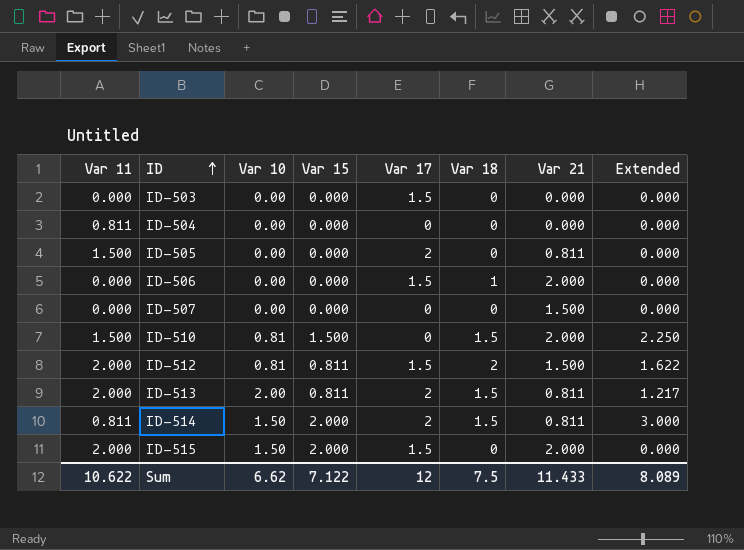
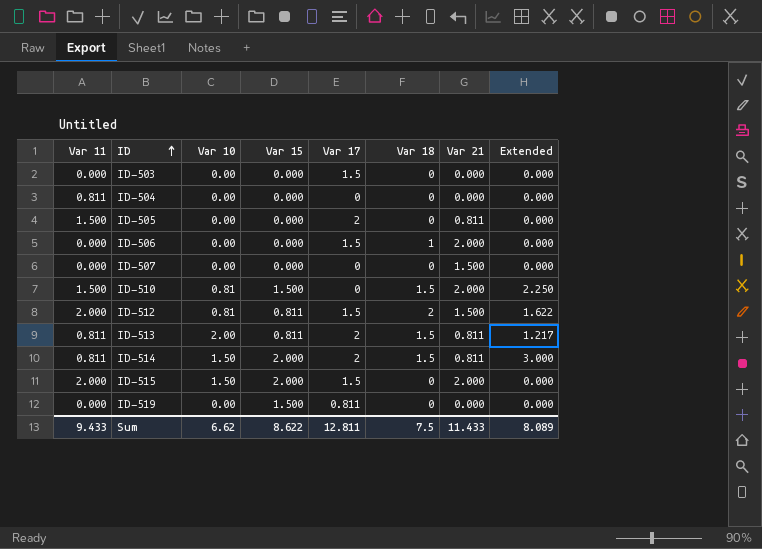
ID-513 | Var 11: 2.000 -> 0.811
row ID-519: none -> 0.000 | 0.00 | 1.500 | 0.811 | 0 | 0.000 | 0.000
Sum | Var 11: 10.622 -> 9.433
Sum | Var 15: 7.122 -> 8.622
Sum | Var 17: 12 -> 12.811

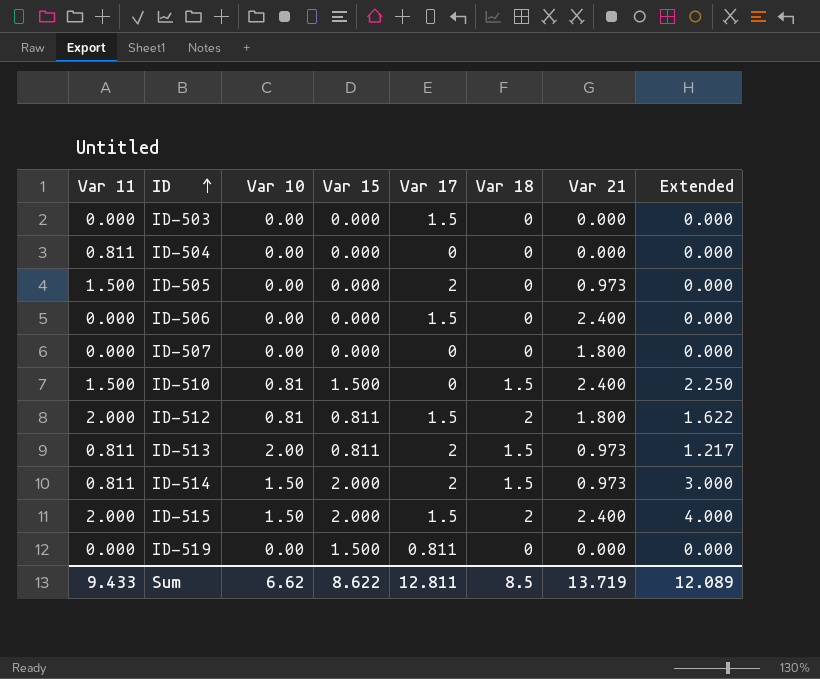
ID-505 | Var 21: 0.811 -> 0.973
ID-506 | Var 18: 1 -> 0
ID-506 | Var 21: 2.000 -> 2.400
ID-507 | Var 21: 1.500 -> 1.800
ID-510 | Var 21: 2.000 -> 2.400
ID-512 | Var 21: 1.500 -> 1.800
ID-513 | Var 21: 0.811 -> 0.973
ID-514 | Var 21: 0.811 -> 0.973
ID-515 | Var 18: 0 -> 2
ID-515 | Var 21: 2.000 -> 2.400
ID-515 | Extended: 0.000 -> 4.000
Sum | Var 18: 7.5 -> 8.5
Sum | Var 21: 11.433 -> 13.719
Sum | Extended: 8.089 -> 12.089

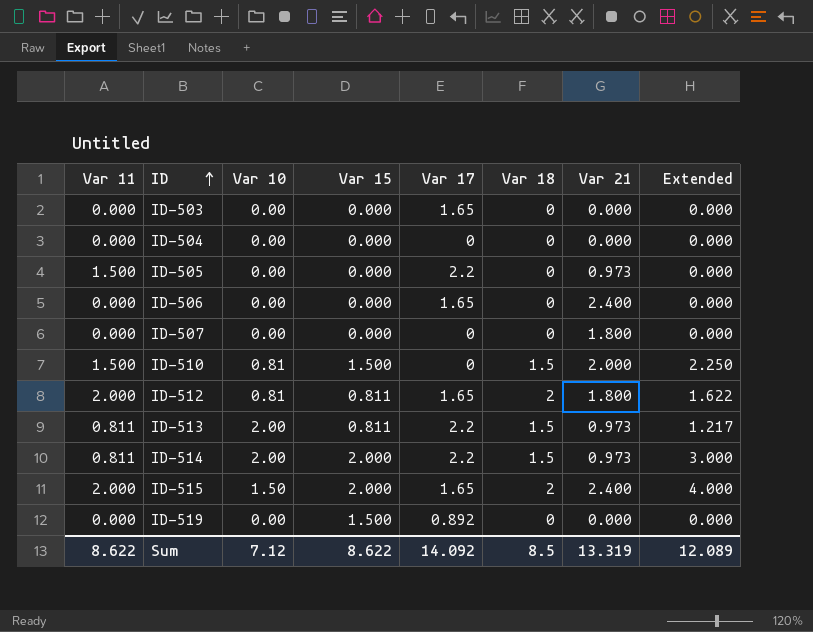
ID-503 | Var 17: 1.5 -> 1.65
ID-504 | Var 11: 0.811 -> 0.000
ID-505 | Var 17: 2 -> 2.2
ID-506 | Var 17: 1.5 -> 1.65
ID-510 | Var 21: 2.400 -> 2.000
ID-512 | Var 17: 1.5 -> 1.65
ID-513 | Var 17: 2 -> 2.2
ID-514 | Var 10: 1.50 -> 2.00
ID-514 | Var 17: 2 -> 2.2
ID-515 | Var 17: 1.5 -> 1.65
ID-519 | Var 17: 0.811 -> 0.892
Sum | Var 11: 9.433 -> 8.622
Sum | Var 10: 6.62 -> 7.12
Sum | Var 17: 12.811 -> 14.092
Sum | Var 21: 13.719 -> 13.319

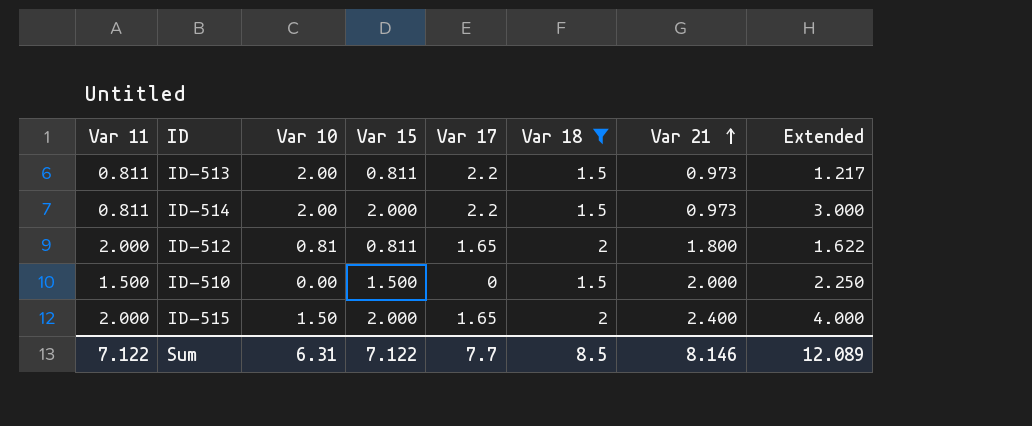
filter: none -> Var 18 != 0
row order: ID ascending -> Var 21 ascending
ID-510 | Var 10: 0.81 -> 0.00
Sum | Var 11: 8.622 -> 7.122
Sum | Var 10: 7.12 -> 6.31
Sum | Var 15: 8.622 -> 7.122
Sum | Var 17: 14.092 -> 7.7
Sum | Var 21: 13.319 -> 8.146

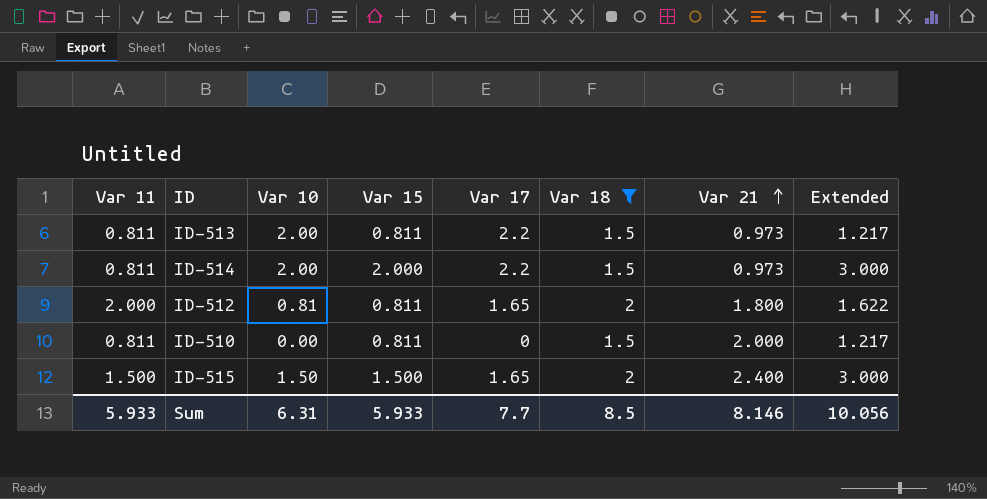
ID-510 | Var 11: 1.500 -> 0.811
ID-510 | Var 15: 1.500 -> 0.811
ID-510 | Extended: 2.250 -> 1.217
ID-515 | Var 11: 2.000 -> 1.500
ID-515 | Var 15: 2.000 -> 1.500
ID-515 | Extended: 4.000 -> 3.000
Sum | Var 11: 7.122 -> 5.933
Sum | Var 15: 7.122 -> 5.933
Sum | Extended: 12.089 -> 10.056

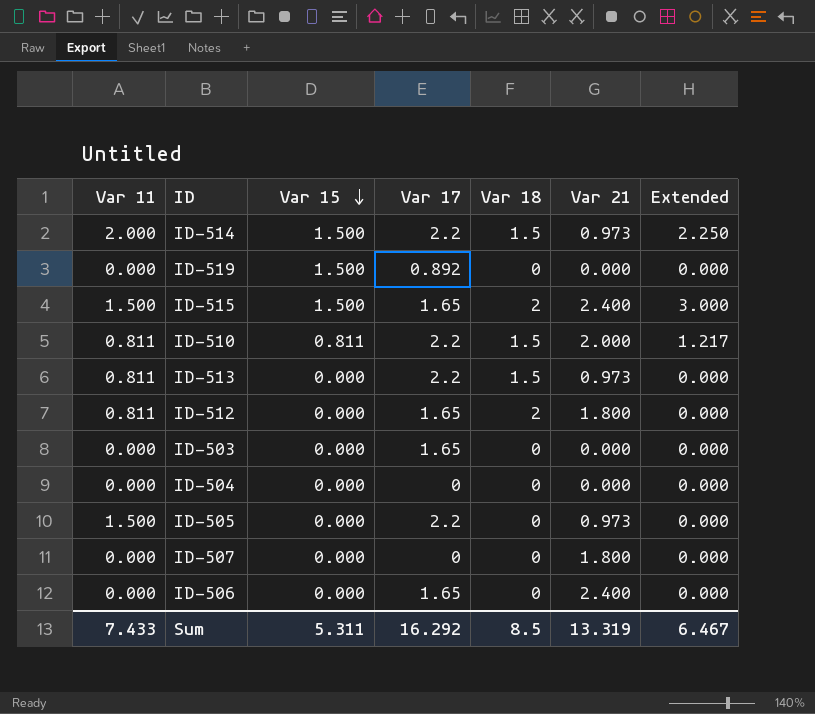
filter: Var 18 != 0 -> none
row order: Var 21 ascending -> Var 15 descending
column Var 10 | position: 3 -> none
ID-514 | Var 11: 0.811 -> 2.000
ID-514 | Var 15: 2.000 -> 1.500
ID-514 | Extended: 3.000 -> 2.250
ID-510 | Var 17: 0 -> 2.2
ID-513 | Var 15: 0.811 -> 0.000
ID-513 | Extended: 1.217 -> 0.000
ID-512 | Var 11: 2.000 -> 0.811
ID-512 | Var 15: 0.811 -> 0.000
ID-512 | Extended: 1.622 -> 0.000
Sum | Var 11: 5.933 -> 7.433
Sum | Var 15: 5.933 -> 5.311
Sum | Var 17: 7.7 -> 16.292
Sum | Var 21: 8.146 -> 13.319
Sum | Extended: 10.056 -> 6.467

